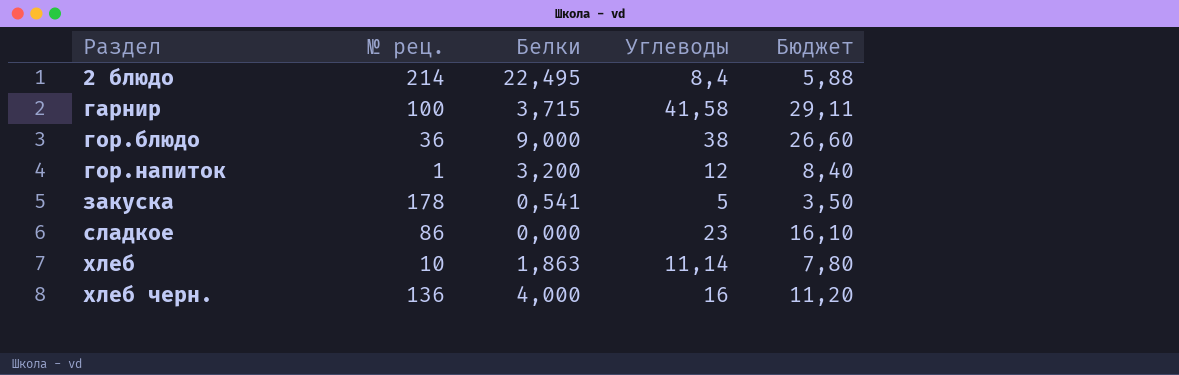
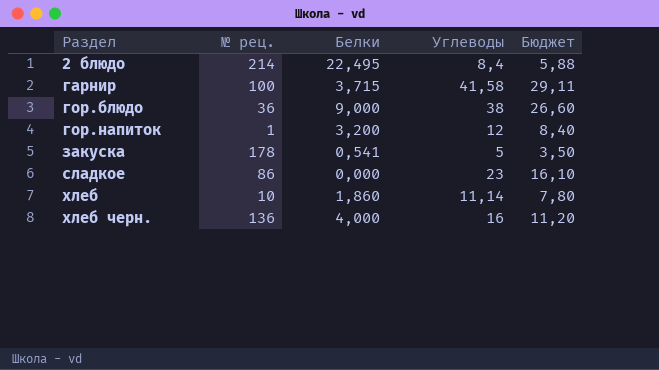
хлеб | Белки: 1,863 -> 1,860

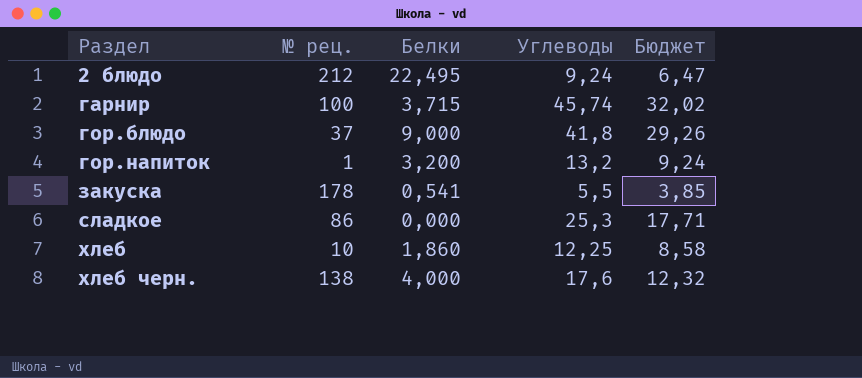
2 блюдо | № рец.: 214 -> 212
2 блюдо | Углеводы: 8,4 -> 9,24
2 блюдо | Бюджет: 5,88 -> 6,47
гарнир | Углеводы: 41,58 -> 45,74
гарнир | Бюджет: 29,11 -> 32,02
гор.блюдо | № рец.: 36 -> 37
гор.блюдо | Углеводы: 38 -> 41,8
гор.блюдо | Бюджет: 26,60 -> 29,26
гор.напиток | Углеводы: 12 -> 13,2
гор.напиток | Бюджет: 8,40 -> 9,24
закуска | Углеводы: 5 -> 5,5
закуска | Бюджет: 3,50 -> 3,85
сладкое | Углеводы: 23 -> 25,3
сладкое | Бюджет: 16,10 -> 17,71
хлеб | Углеводы: 11,14 -> 12,25
хлеб | Бюджет: 7,80 -> 8,58
хлеб черн. | № рец.: 136 -> 138
хлеб черн. | Углеводы: 16 -> 17,6
хлеб черн. | Бюджет: 11,20 -> 12,32

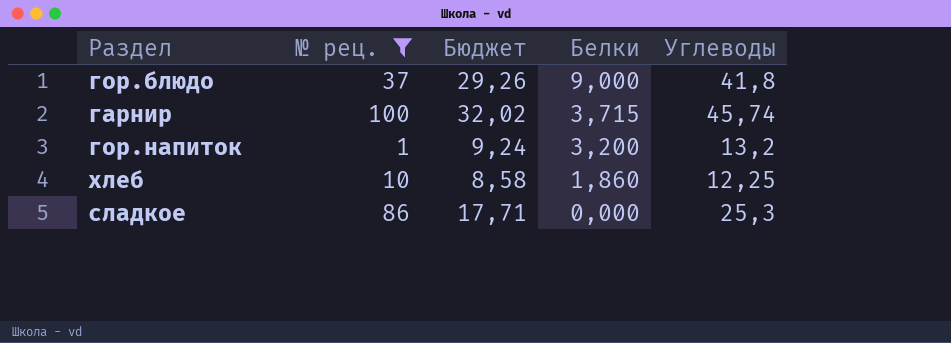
filter: none -> № рец. <= 100
row order: Раздел ascending -> Белки descending
column Бюджет | position: 5 -> 3

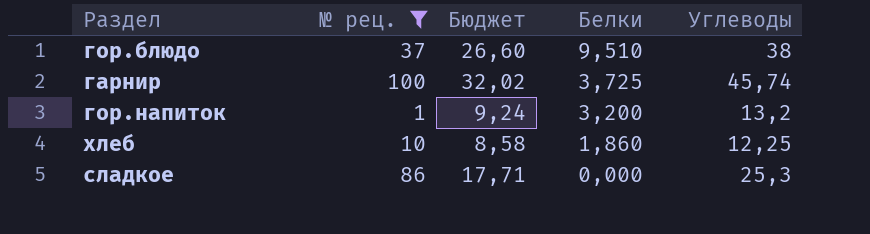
гор.блюдо | Бюджет: 29,26 -> 26,60
гор.блюдо | Белки: 9,000 -> 9,510
гор.блюдо | Углеводы: 41,8 -> 38
гарнир | Белки: 3,715 -> 3,725

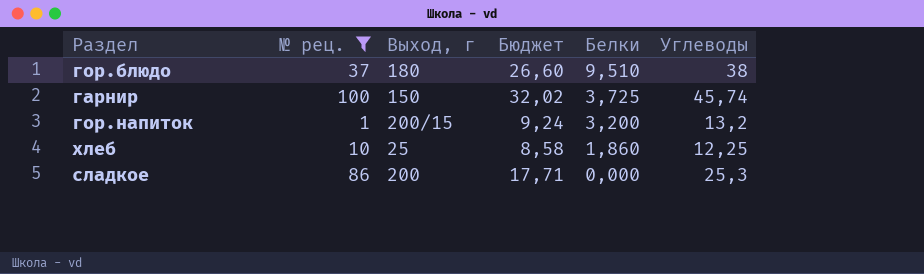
column Выход, г | position: none -> 3

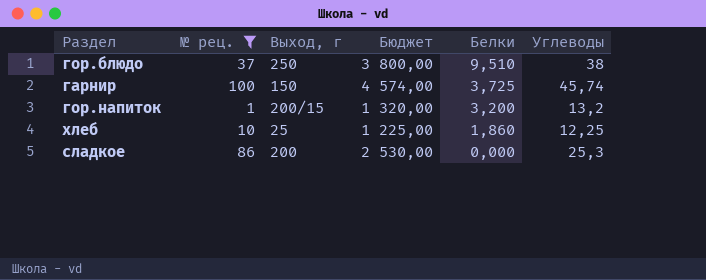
column Бюджет | formula: [Углеводы] * 0,7 -> [Углеводы] * 100
гор.блюдо | Выход, г: 180 -> 250

